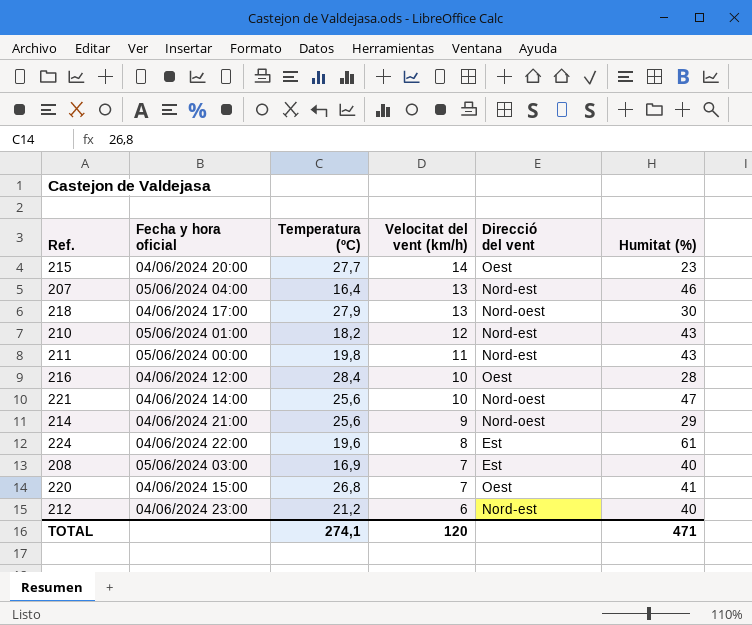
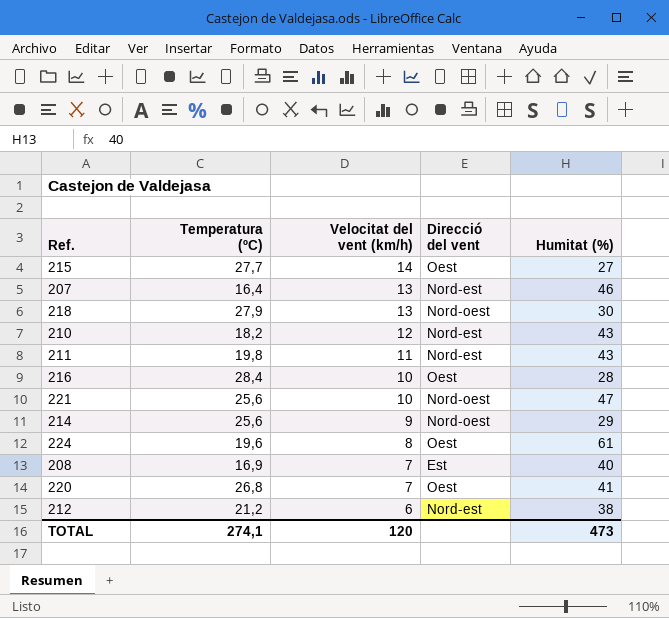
column Fecha y hora oficial | position: 2 -> none
215 | Humitat (%): 23 -> 27
224 | Direcció del vent: Est -> Oest
212 | Humitat (%): 40 -> 38
TOTAL | Humitat (%): 471 -> 473

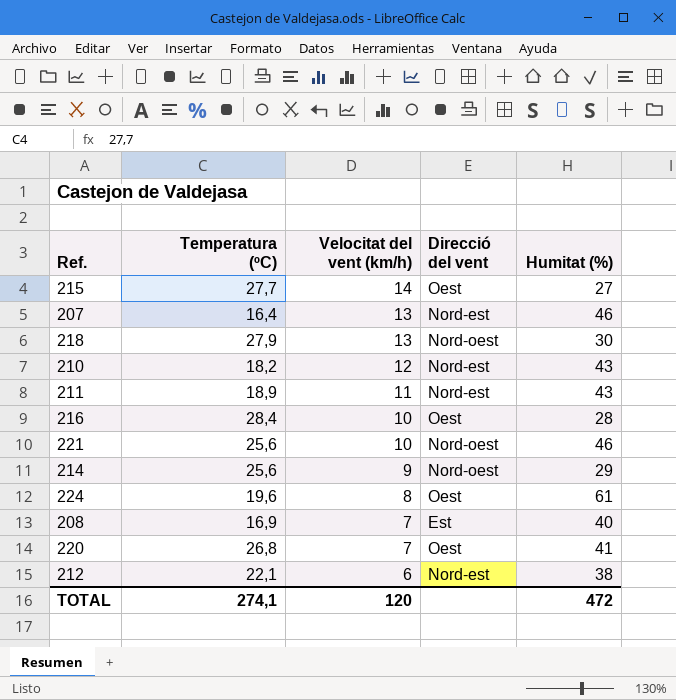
211 | Temperatura (ºC): 19,8 -> 18,9
221 | Humitat (%): 47 -> 46
212 | Temperatura (ºC): 21,2 -> 22,1
TOTAL | Humitat (%): 473 -> 472

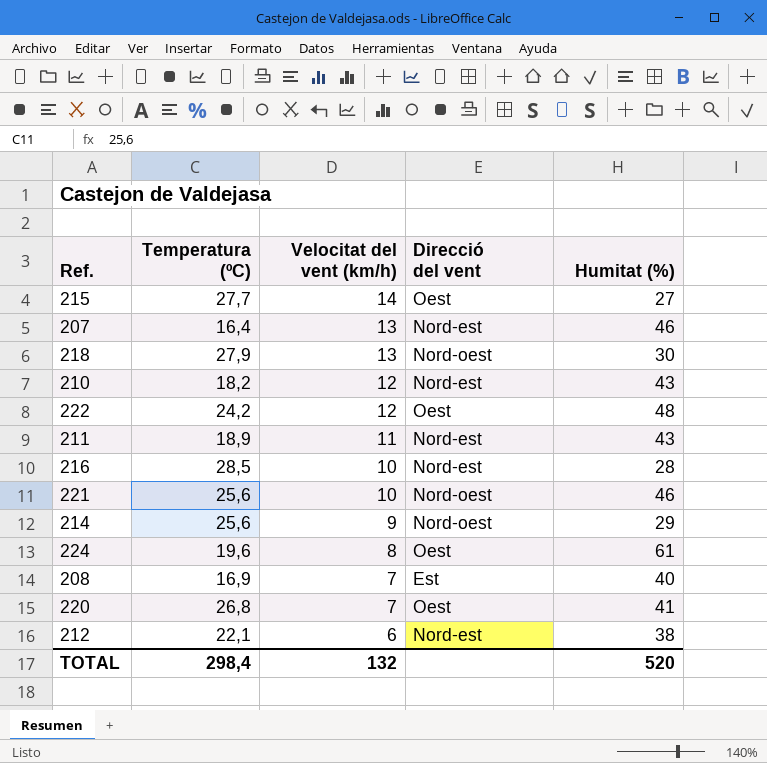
row 222: none -> 24,2 | 12 | Oest | 48
216 | Temperatura (ºC): 28,4 -> 28,5
216 | Direcció del vent: Oest -> Nord-est
TOTAL | Temperatura (ºC): 274,1 -> 298,4
TOTAL | Velocitat del vent (km/h): 120 -> 132
TOTAL | Humitat (%): 472 -> 520

